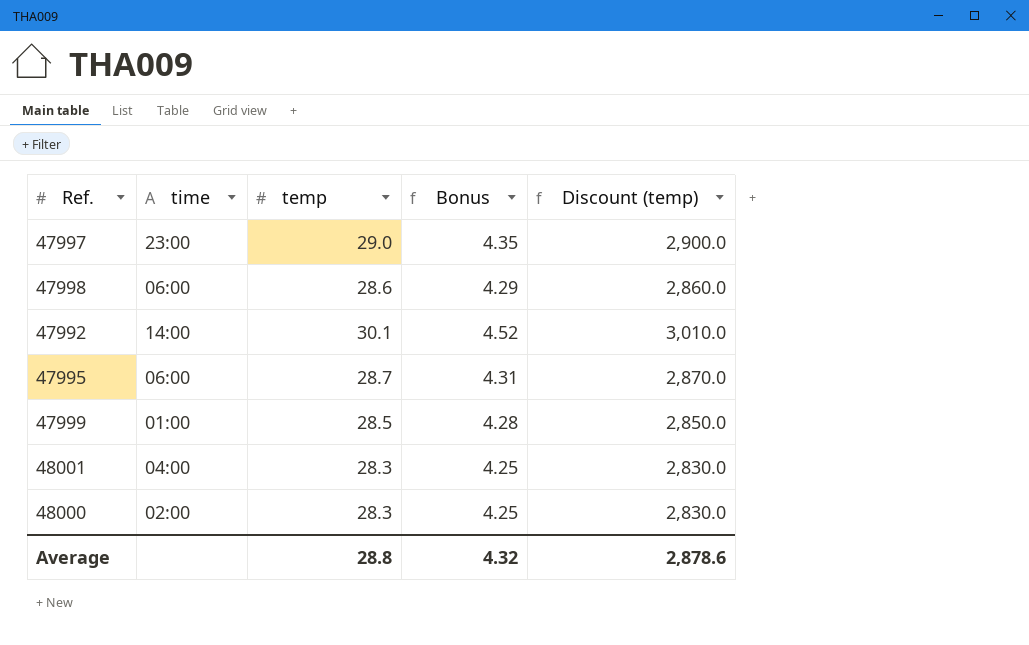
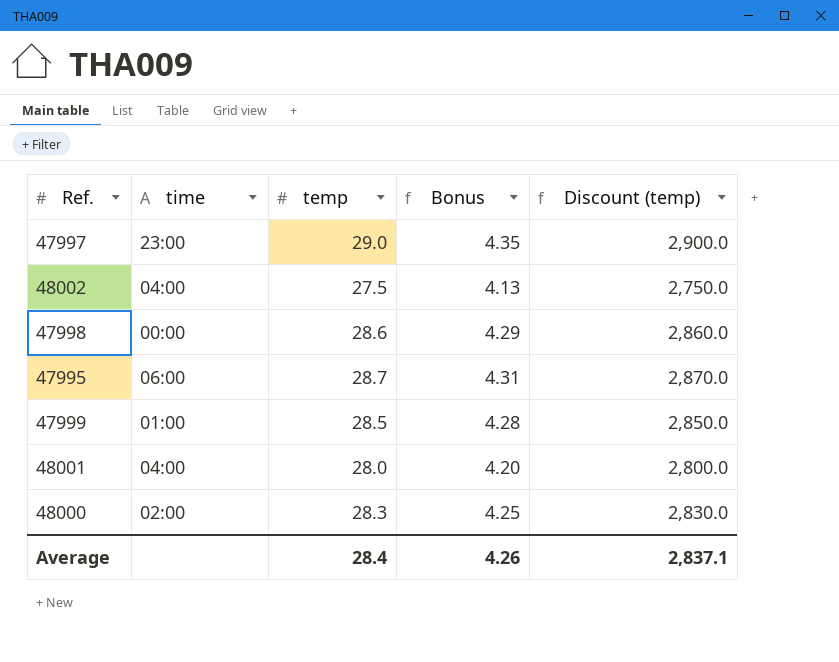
row 47992: 14:00 | 30.1 | 4.52 | 3,010.0 -> none
row 48002: none -> 04:00 | 27.5 | 4.13 | 2,750.0
47998 | time: 06:00 -> 00:00
48001 | temp: 28.3 -> 28.0
48001 | Bonus: 4.25 -> 4.20
48001 | Discount (temp): 2,830.0 -> 2,800.0
Average | temp: 28.8 -> 28.4
Average | Bonus: 4.32 -> 4.26
Average | Discount (temp): 2,878.6 -> 2,837.1

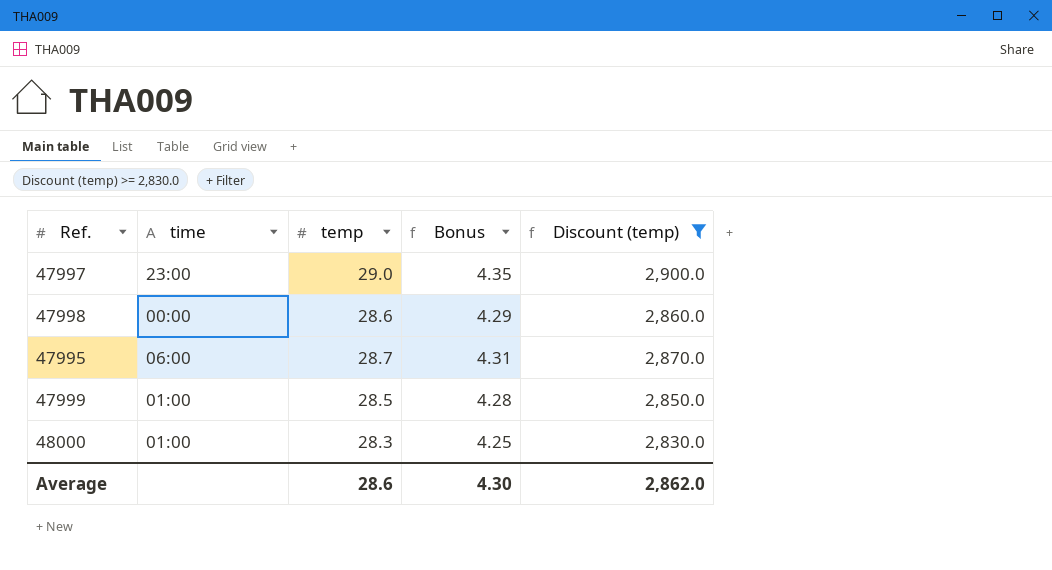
filter: none -> Discount (temp) >= 2,830.0
48000 | time: 02:00 -> 01:00
Average | temp: 28.4 -> 28.6
Average | Bonus: 4.26 -> 4.30
Average | Discount (temp): 2,837.1 -> 2,862.0

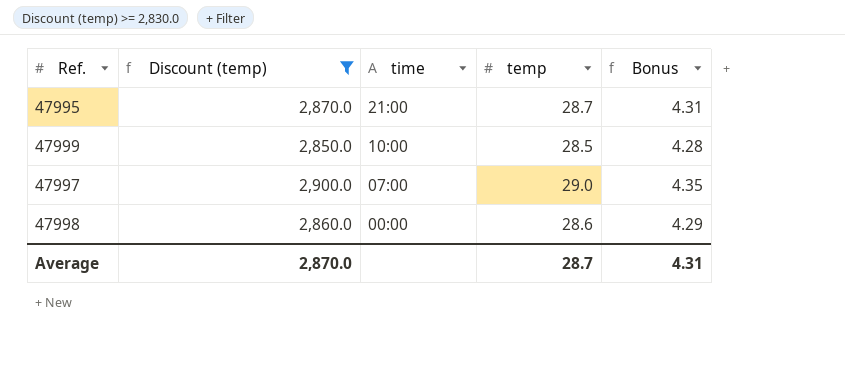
row order: none -> time descending
column Discount (temp) | position: 5 -> 2
row 48000: 01:00 | 28.3 | 4.25 | 2,830.0 -> none
47995 | time: 06:00 -> 21:00
47999 | time: 01:00 -> 10:00
47997 | time: 23:00 -> 07:00
Average | Discount (temp): 2,862.0 -> 2,870.0
Average | temp: 28.6 -> 28.7
Average | Bonus: 4.30 -> 4.31

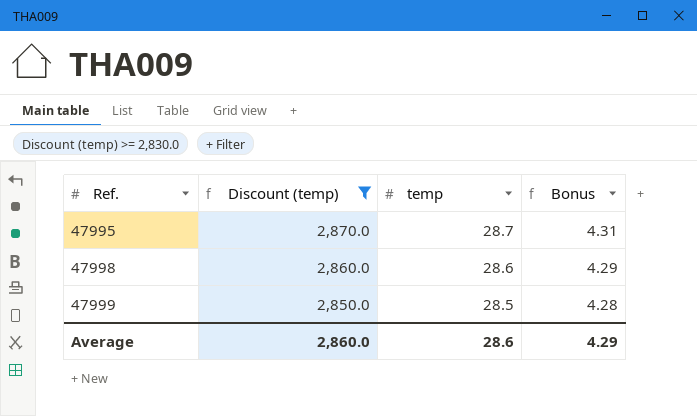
row order: time descending -> Ref. ascending
column time | position: 3 -> none
row 47997: 2,900.0 | 07:00 | 29.0 | 4.35 -> none
Average | Discount (temp): 2,870.0 -> 2,860.0
Average | temp: 28.7 -> 28.6
Average | Bonus: 4.31 -> 4.29

